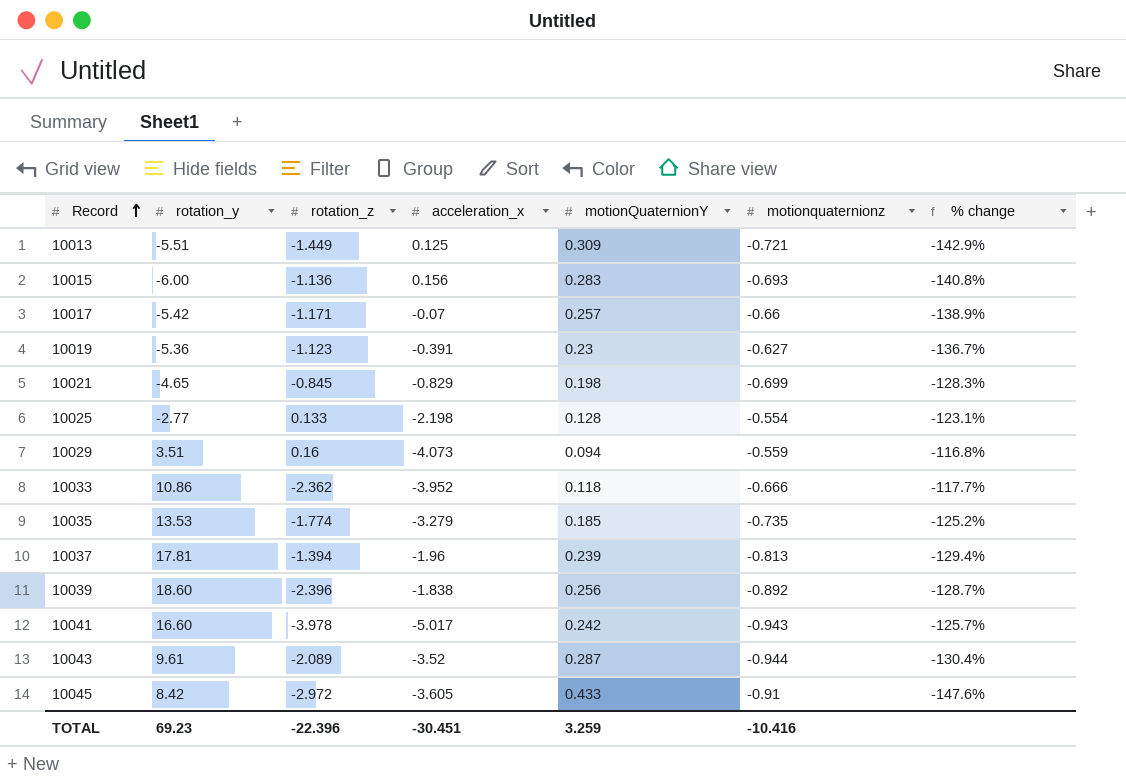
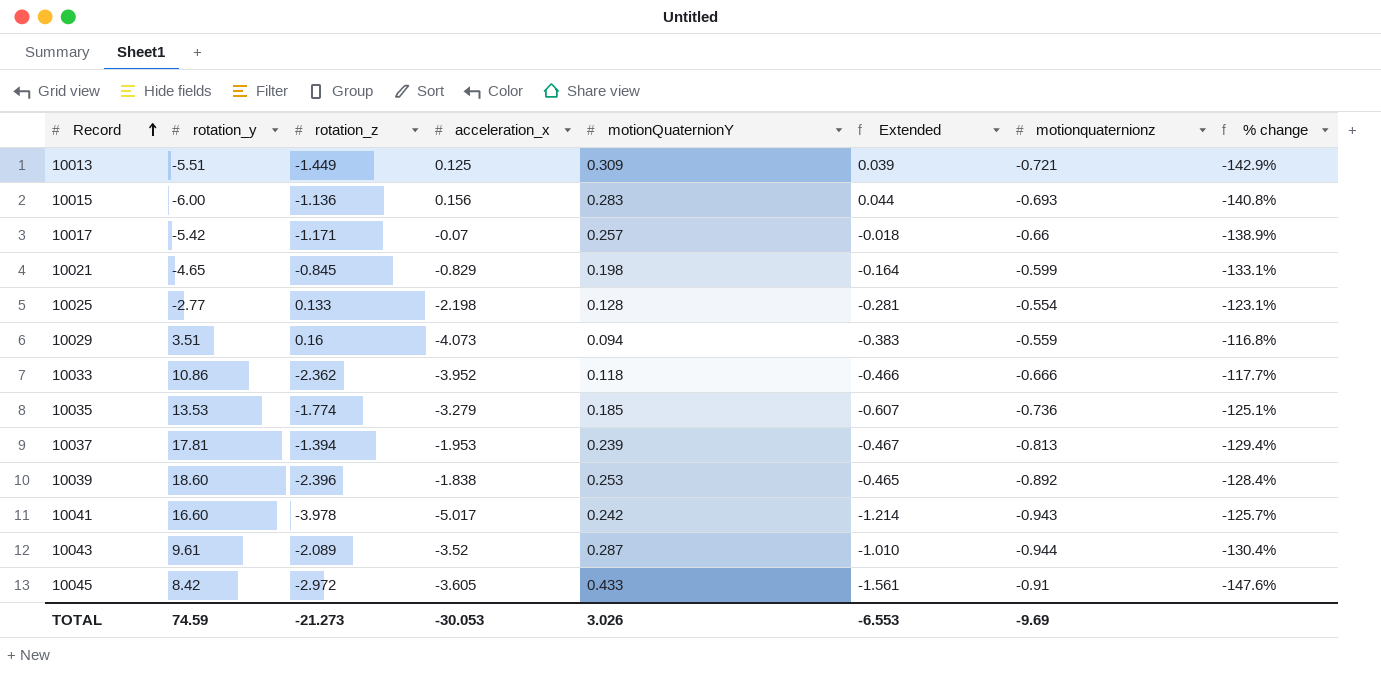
column Extended | formula: none -> [acceleration_x] * [motionQuaternionY]
row 10019: -5.36 | -1.123 | -0.391 | 0.23 | -0.627 | -136.7% -> none
10021 | motionquaternionz: -0.699 -> -0.599
10021 | % change: -128.3% -> -133.1%
10035 | motionquaternionz: -0.735 -> -0.736
10035 | % change: -125.2% -> -125.1%
10037 | acceleration_x: -1.96 -> -1.953
10039 | motionQuaternionY: 0.256 -> 0.253
10039 | % change: -128.7% -> -128.4%
TOTAL | rotation_y: 69.23 -> 74.59
TOTAL | rotation_z: -22.396 -> -21.273
TOTAL | acceleration_x: -30.451 -> -30.053
TOTAL | motionQuaternionY: 3.259 -> 3.026
TOTAL | motionquaternionz: -10.416 -> -9.69

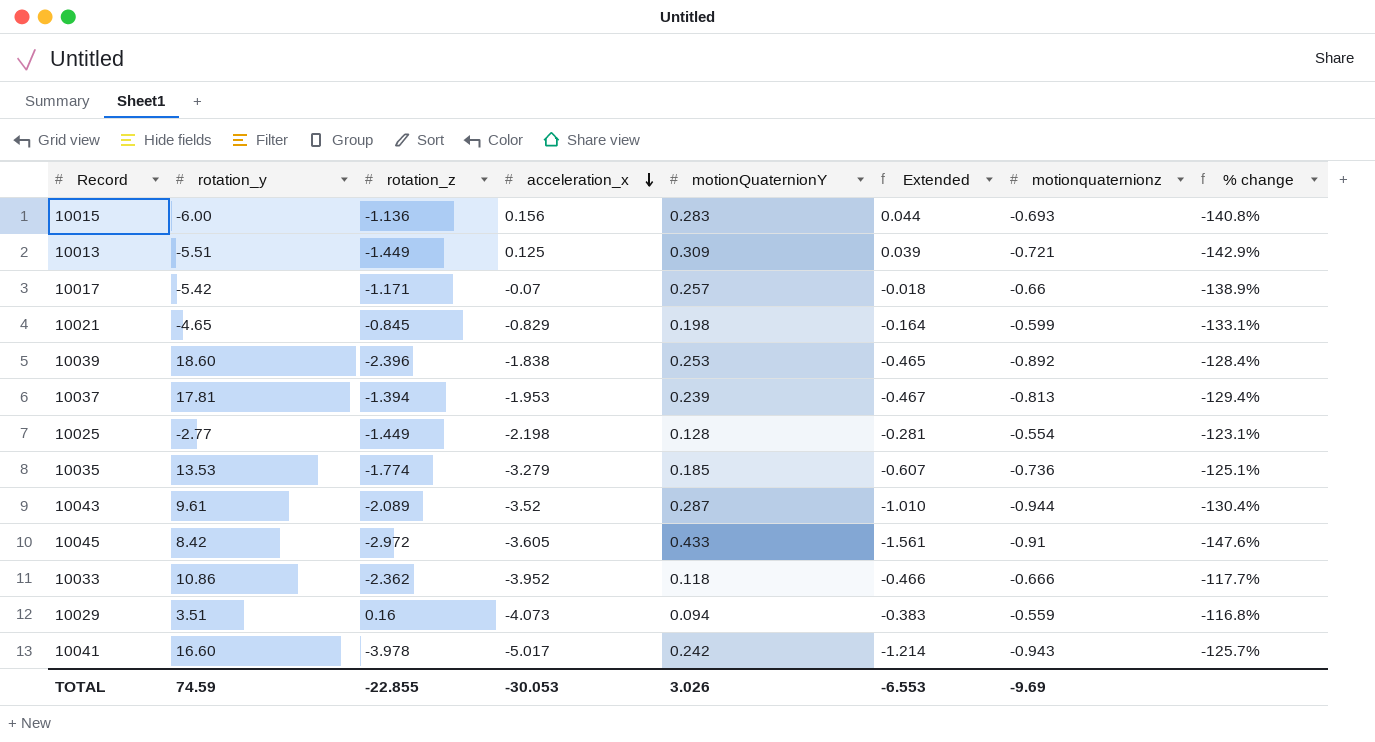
row order: Record ascending -> acceleration_x descending
10025 | rotation_z: 0.133 -> -1.449
TOTAL | rotation_z: -21.273 -> -22.855

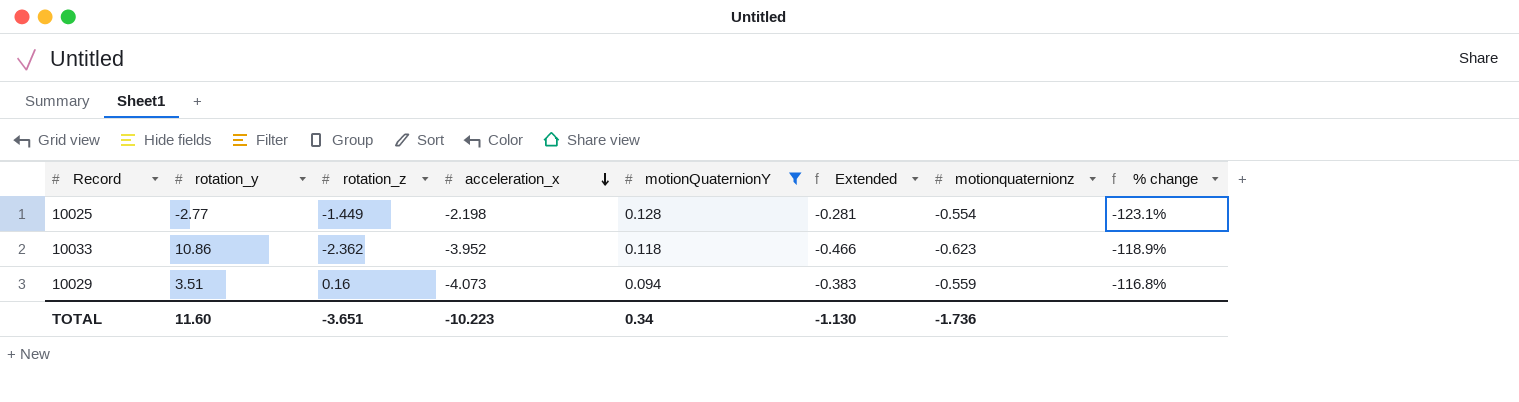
filter: none -> motionQuaternionY <= 0.128
10033 | motionquaternionz: -0.666 -> -0.623
10033 | % change: -117.7% -> -118.9%
TOTAL | rotation_y: 74.59 -> 11.60
TOTAL | rotation_z: -22.855 -> -3.651
TOTAL | acceleration_x: -30.053 -> -10.223
TOTAL | motionQuaternionY: 3.026 -> 0.34
TOTAL | Extended: -6.553 -> -1.130
TOTAL | motionquaternionz: -9.69 -> -1.736

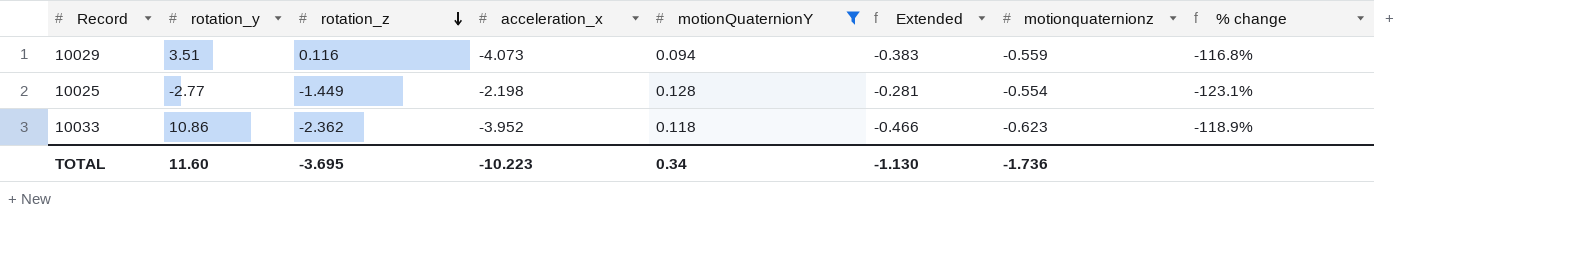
row order: acceleration_x descending -> rotation_z descending
10029 | rotation_z: 0.16 -> 0.116
TOTAL | rotation_z: -3.651 -> -3.695

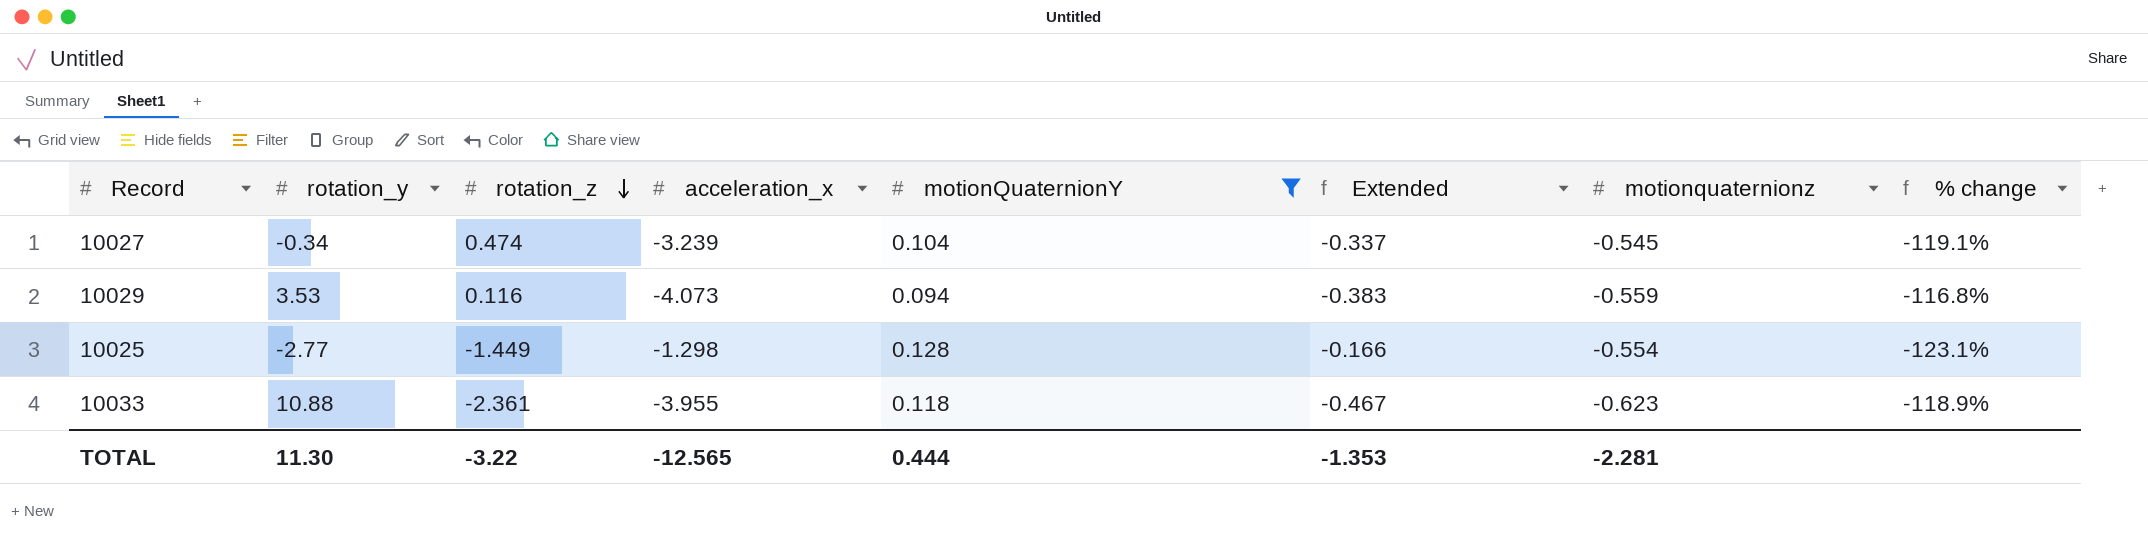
row 10027: none -> -0.34 | 0.474 | -3.239 | 0.104 | -0.337 | -0.545 | -119.1%
10029 | rotation_y: 3.51 -> 3.53
10025 | acceleration_x: -2.198 -> -1.298
10025 | Extended: -0.281 -> -0.166
10033 | rotation_y: 10.86 -> 10.88
10033 | rotation_z: -2.362 -> -2.361
10033 | acceleration_x: -3.952 -> -3.955
10033 | Extended: -0.466 -> -0.467
TOTAL | rotation_y: 11.60 -> 11.30
TOTAL | rotation_z: -3.695 -> -3.22
TOTAL | acceleration_x: -10.223 -> -12.565
TOTAL | motionQuaternionY: 0.34 -> 0.444
TOTAL | Extended: -1.130 -> -1.353
TOTAL | motionquaternionz: -1.736 -> -2.281

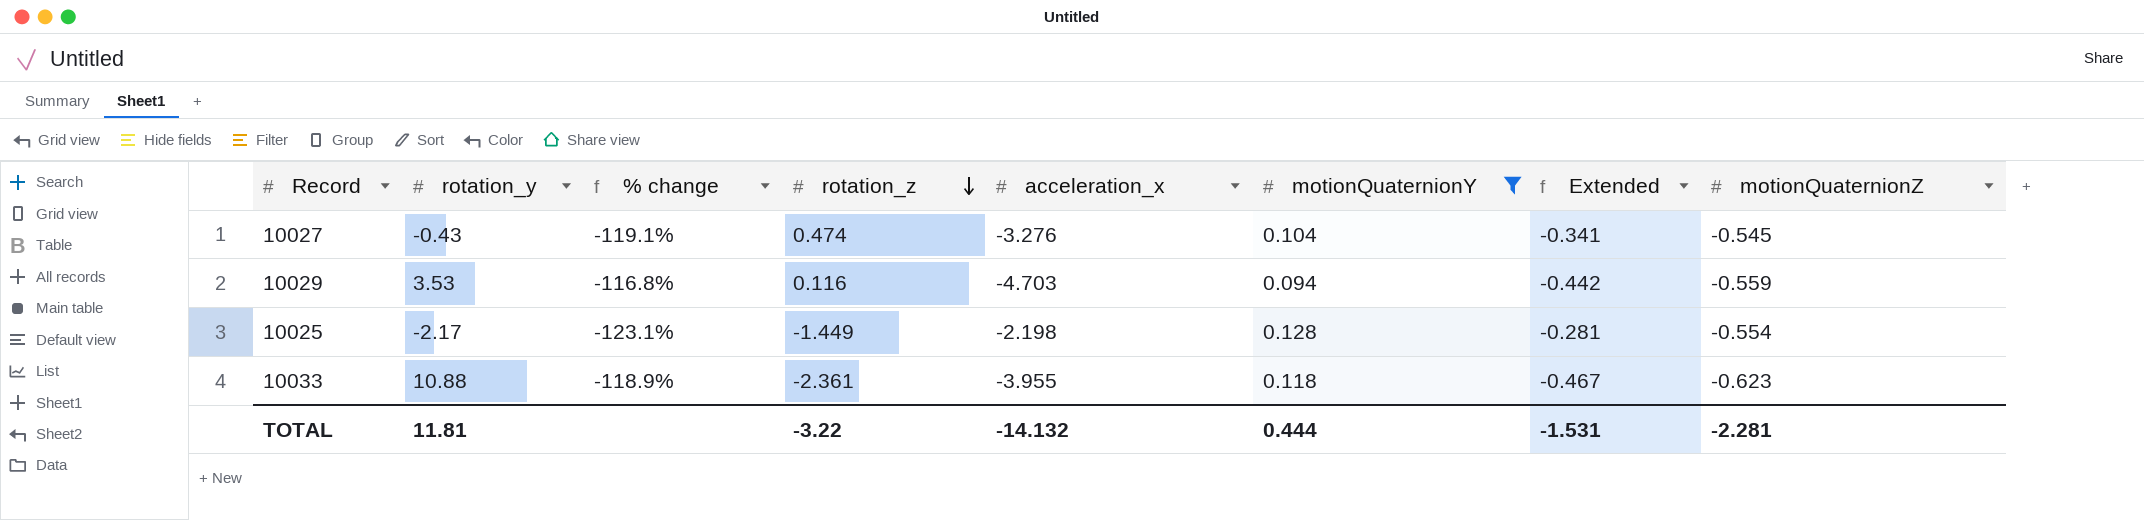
column % change | position: 8 -> 3
column name: motionquaternionz -> motionQuaternionZ
10027 | rotation_y: -0.34 -> -0.43
10027 | acceleration_x: -3.239 -> -3.276
10027 | Extended: -0.337 -> -0.341
10029 | acceleration_x: -4.073 -> -4.703
10029 | Extended: -0.383 -> -0.442
10025 | rotation_y: -2.77 -> -2.17
10025 | acceleration_x: -1.298 -> -2.198
10025 | Extended: -0.166 -> -0.281
TOTAL | rotation_y: 11.30 -> 11.81
TOTAL | acceleration_x: -12.565 -> -14.132
TOTAL | Extended: -1.353 -> -1.531

